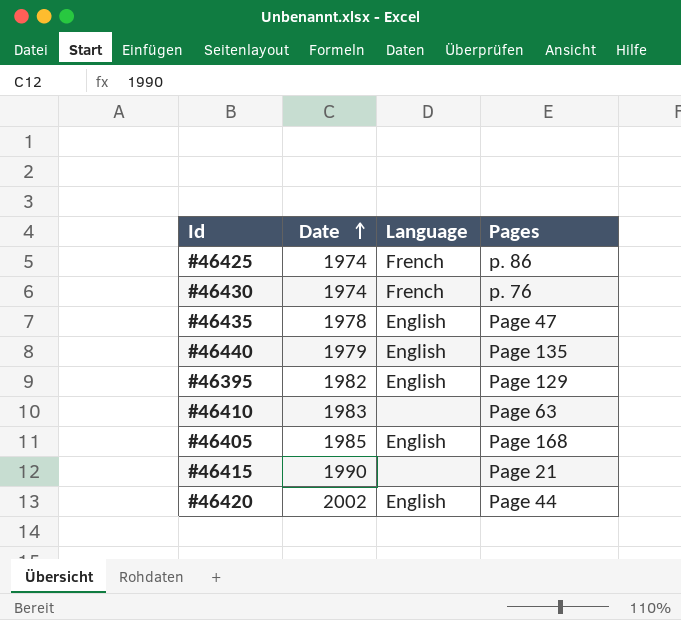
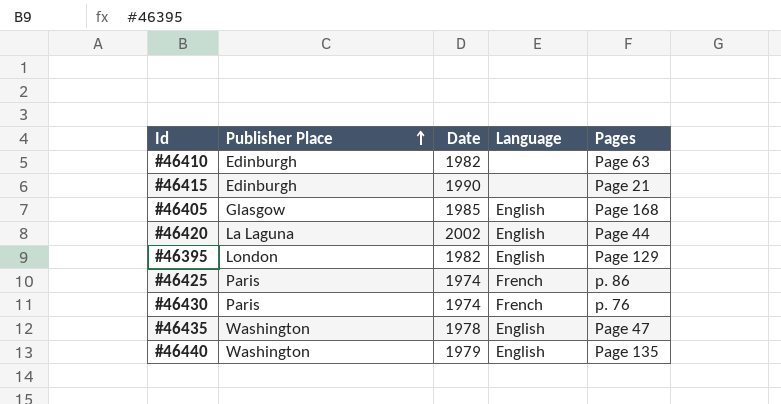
row order: Date ascending -> Publisher Place ascending
column Publisher Place | position: none -> 2
#46410 | Date: 1983 -> 1982

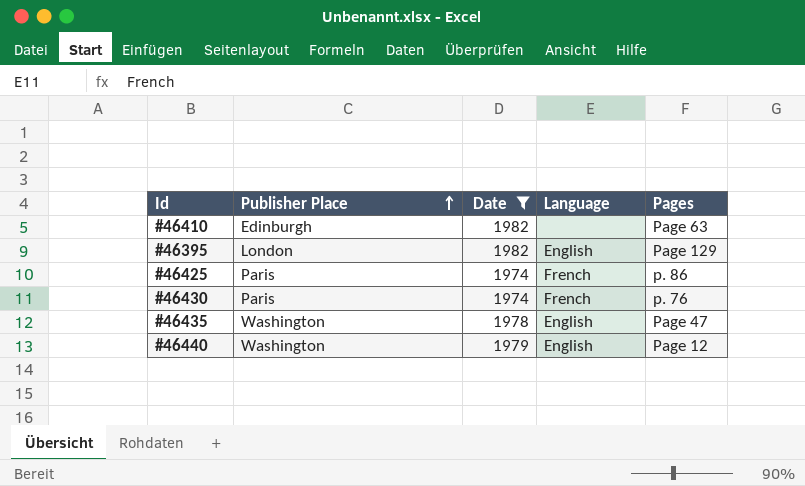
filter: none -> Date <= 1982
#46440 | Pages: Page 135 -> Page 12

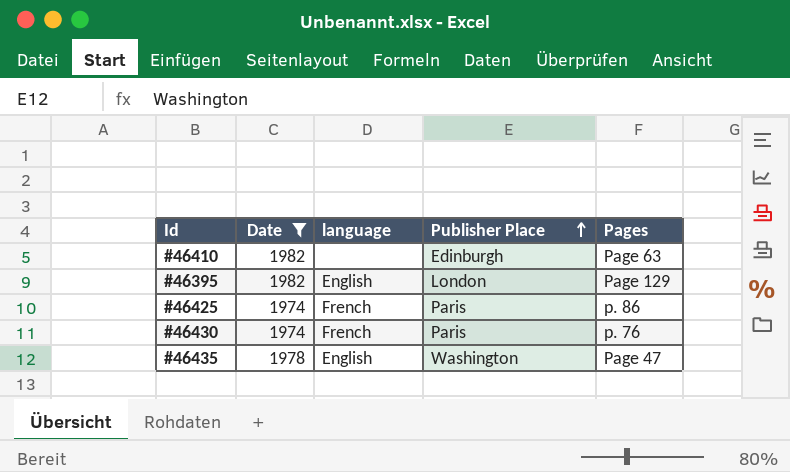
column name: Language -> language
column Publisher Place | position: 2 -> 4
row #46440: Washington | 1979 | English | Page 12 -> none

